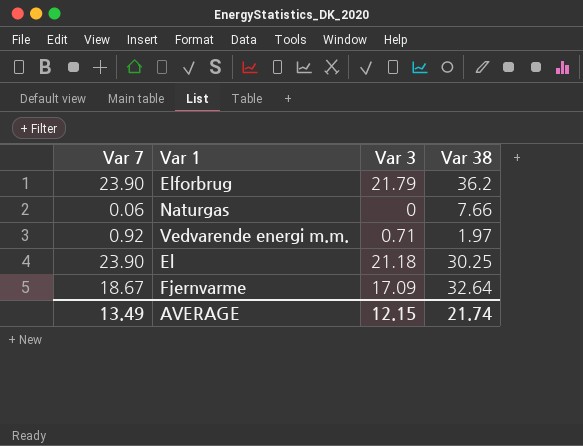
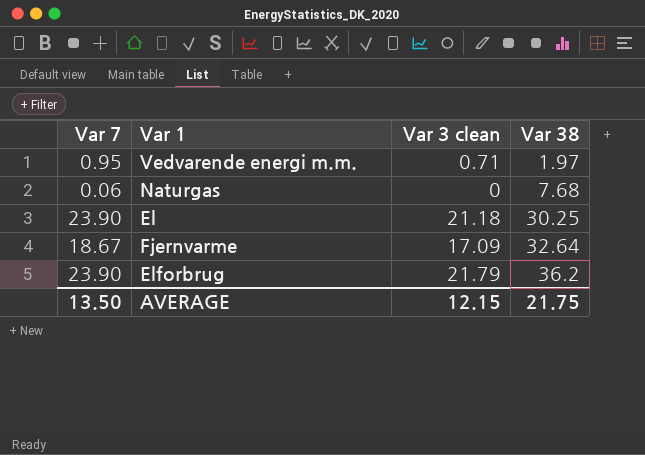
row order: none -> Var 38 ascending
column name: Var 3 -> Var 3 clean
Vedvarende energi m.m. | Var 7: 0.92 -> 0.95
Naturgas | Var 38: 7.66 -> 7.68
AVERAGE | Var 7: 13.49 -> 13.50
AVERAGE | Var 38: 21.74 -> 21.75

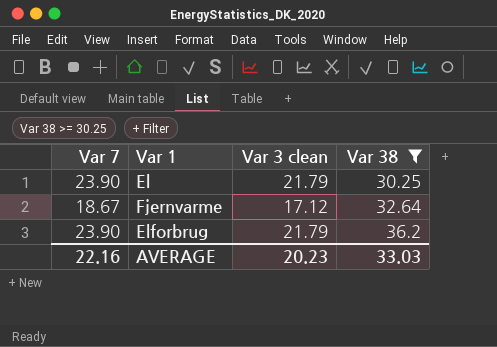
filter: none -> Var 38 >= 30.25
El | Var 3 clean: 21.18 -> 21.79
Fjernvarme | Var 3 clean: 17.09 -> 17.12
AVERAGE | Var 7: 13.50 -> 22.16
AVERAGE | Var 3 clean: 12.15 -> 20.23
AVERAGE | Var 38: 21.75 -> 33.03

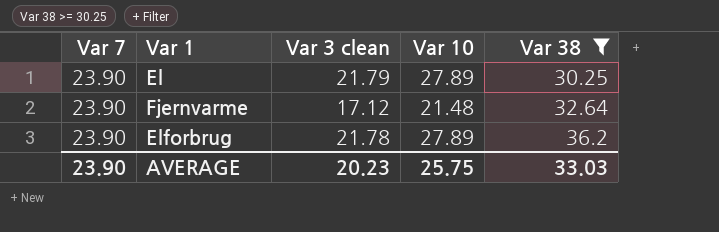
column Var 10 | position: none -> 4
Fjernvarme | Var 7: 18.67 -> 23.90
Elforbrug | Var 3 clean: 21.79 -> 21.78
AVERAGE | Var 7: 22.16 -> 23.90

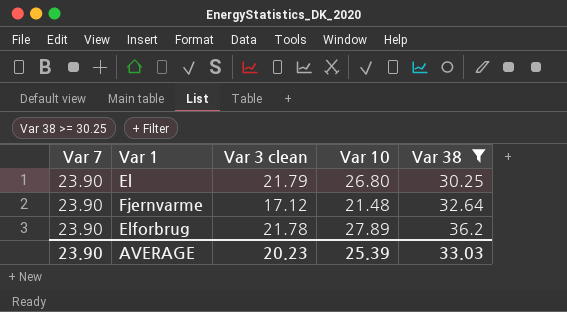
El | Var 10: 27.89 -> 26.80
AVERAGE | Var 10: 25.75 -> 25.39

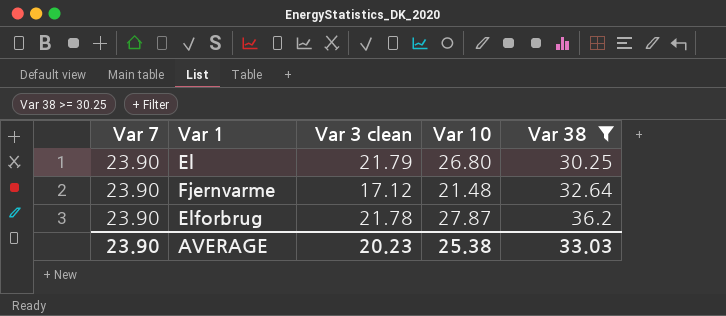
Elforbrug | Var 10: 27.89 -> 27.87
AVERAGE | Var 10: 25.39 -> 25.38

